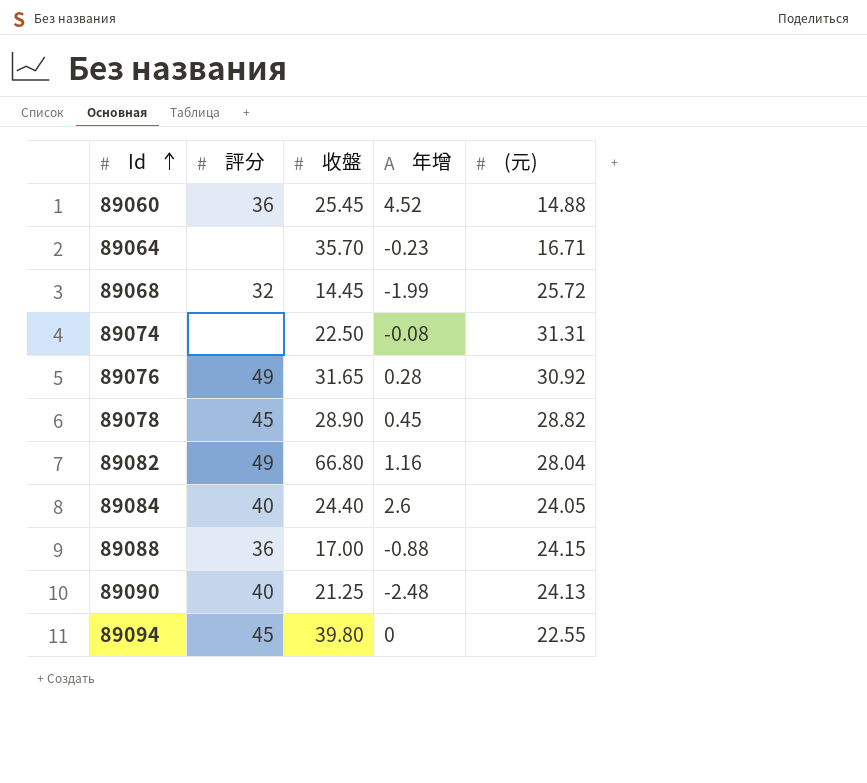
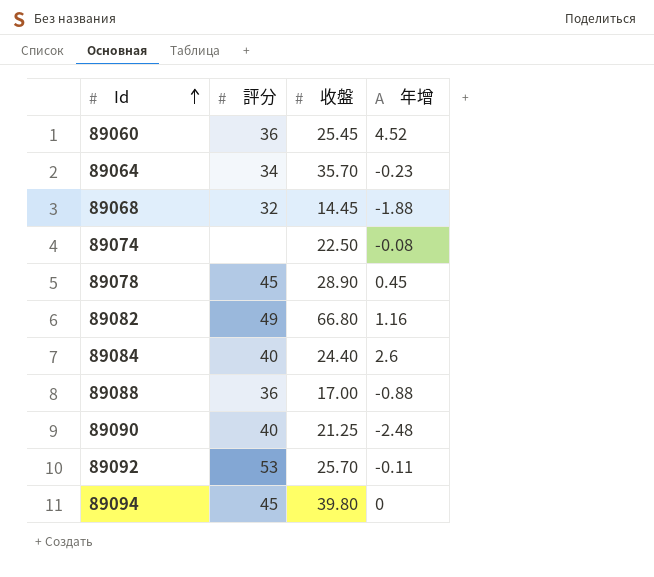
column (元) | position: 5 -> none
row 89076: 49 | 31.65 | 0.28 | 30.92 -> none
89064 | 評分: none -> 34
89068 | 年增: -1.99 -> -1.88
row 89092: none -> 53 | 25.70 | -0.11

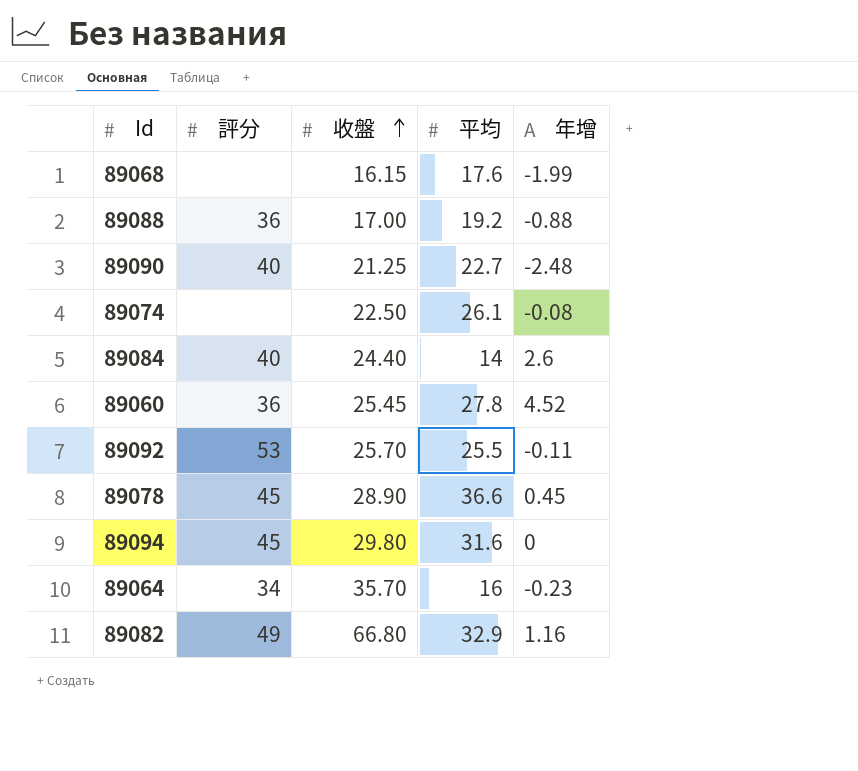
row order: Id ascending -> 收盤 ascending
column 平均 | position: none -> 4
89068 | 評分: 32 -> none
89068 | 收盤: 14.45 -> 16.15
89068 | 年增: -1.88 -> -1.99
89094 | 收盤: 39.80 -> 29.80

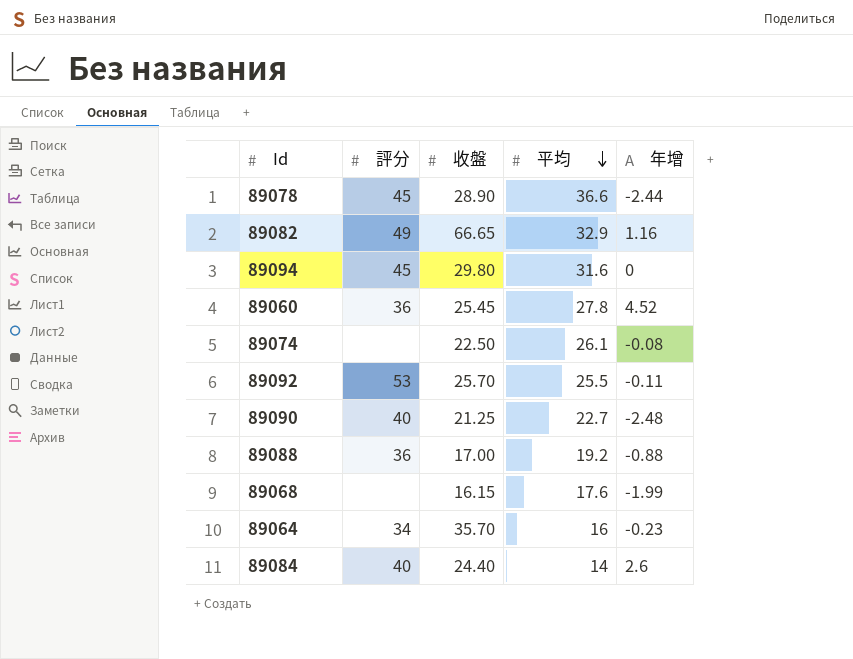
row order: 收盤 ascending -> 平均 descending
89078 | 年增: 0.45 -> -2.44
89082 | 收盤: 66.80 -> 66.65

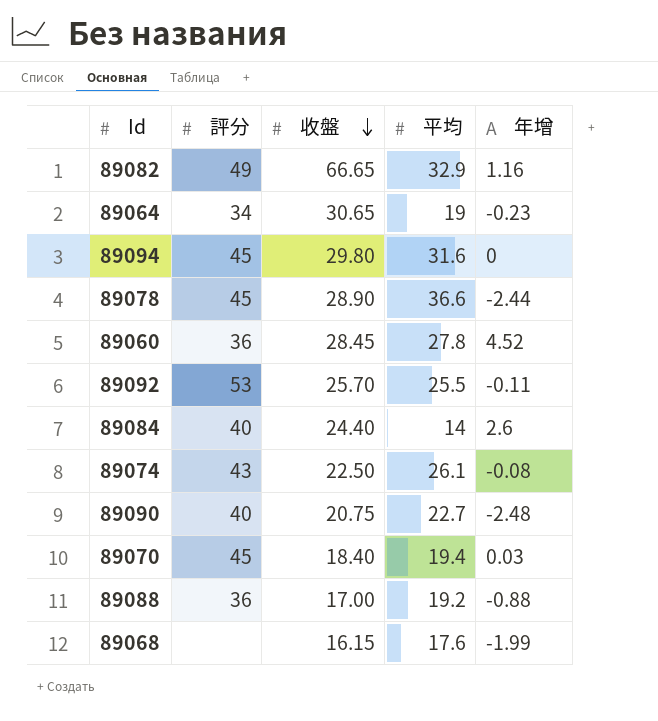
row order: 平均 descending -> 收盤 descending
89064 | 收盤: 35.70 -> 30.65
89064 | 平均: 16 -> 19
89060 | 收盤: 25.45 -> 28.45
89074 | 評分: none -> 43
89090 | 收盤: 21.25 -> 20.75
row 89070: none -> 45 | 18.40 | 19.4 | 0.03

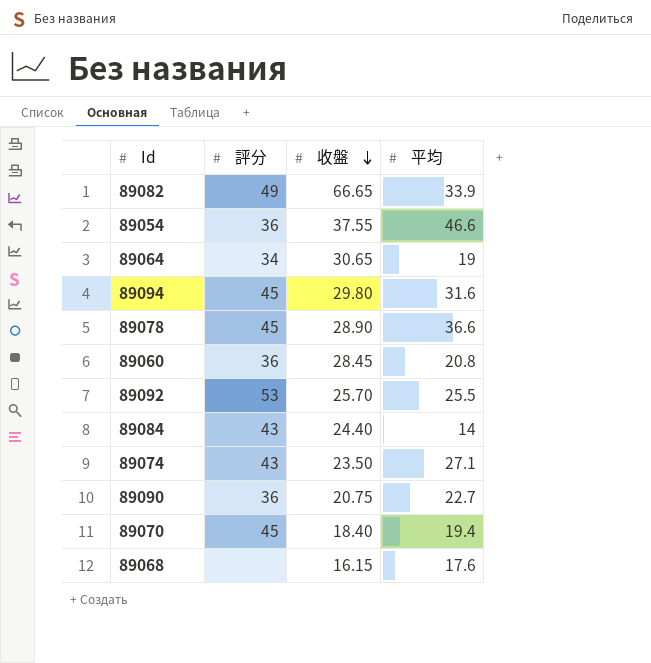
column 年增 | position: 5 -> none
row 89088: 36 | 17.00 | 19.2 | -0.88 -> none
89082 | 平均: 32.9 -> 33.9
row 89054: none -> 36 | 37.55 | 46.6
89060 | 平均: 27.8 -> 20.8
89084 | 評分: 40 -> 43
89074 | 收盤: 22.50 -> 23.50
89074 | 平均: 26.1 -> 27.1
89090 | 評分: 40 -> 36

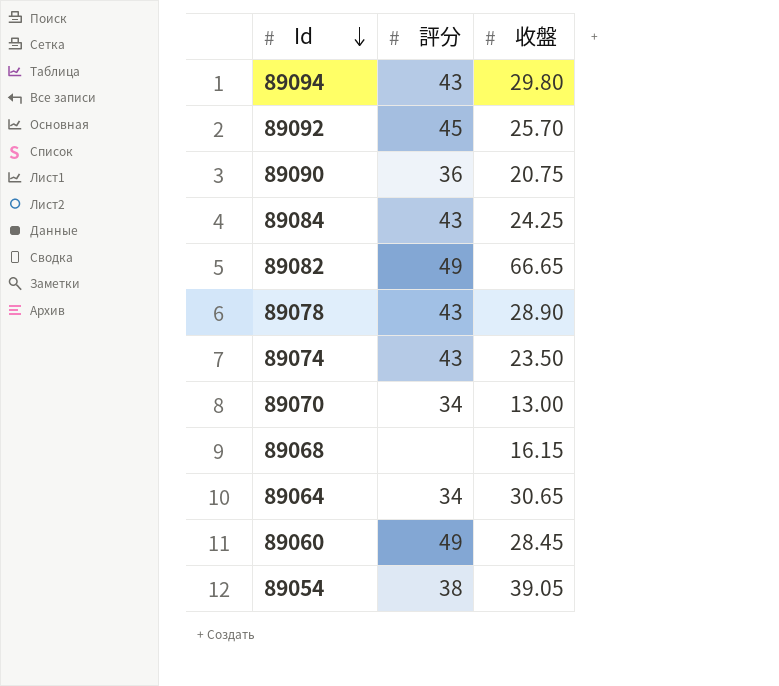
row order: 收盤 descending -> Id descending
column 平均 | position: 4 -> none
89094 | 評分: 45 -> 43
89092 | 評分: 53 -> 45
89084 | 收盤: 24.40 -> 24.25
89078 | 評分: 45 -> 43
89070 | 評分: 45 -> 34
89070 | 收盤: 18.40 -> 13.00
89060 | 評分: 36 -> 49
89054 | 評分: 36 -> 38
89054 | 收盤: 37.55 -> 39.05

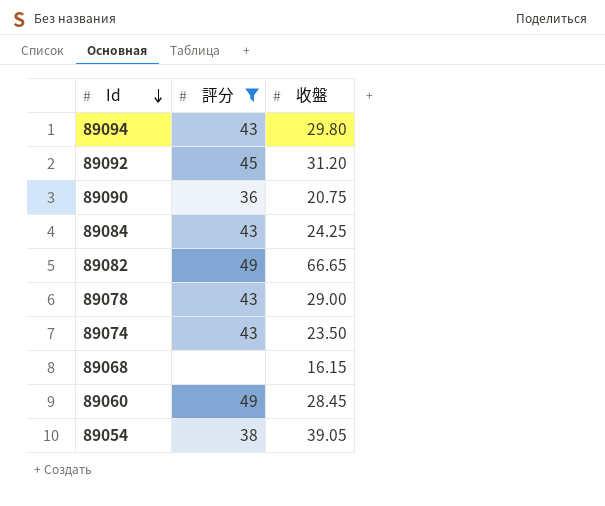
filter: none -> 評分 != 34
89092 | 收盤: 25.70 -> 31.20
89078 | 收盤: 28.90 -> 29.00

